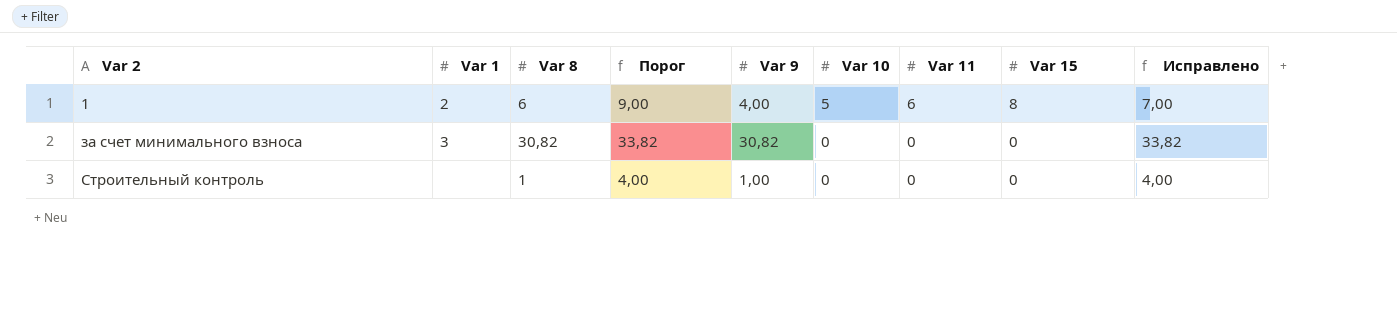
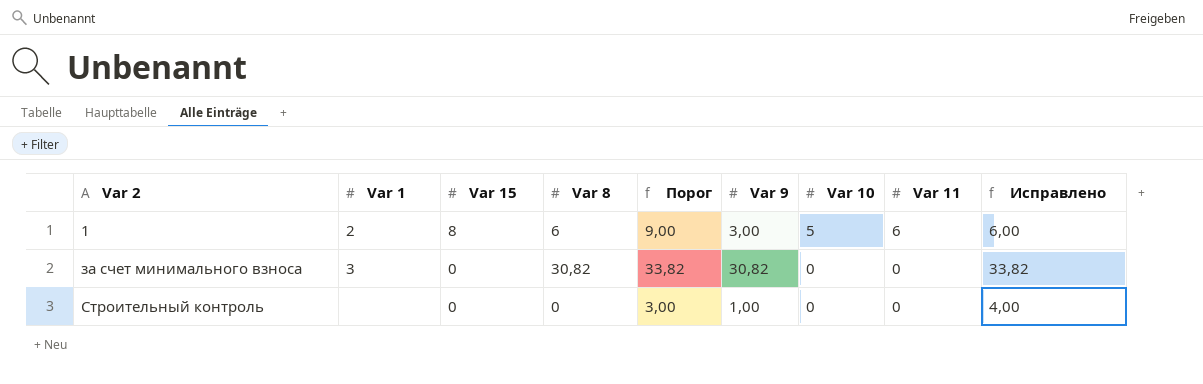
column Var 15 | position: 8 -> 3
1 | Var 9: 4,00 -> 3,00
1 | Исправлено: 7,00 -> 6,00
Строительный контроль | Var 8: 1 -> 0
Строительный контроль | Порог: 4,00 -> 3,00

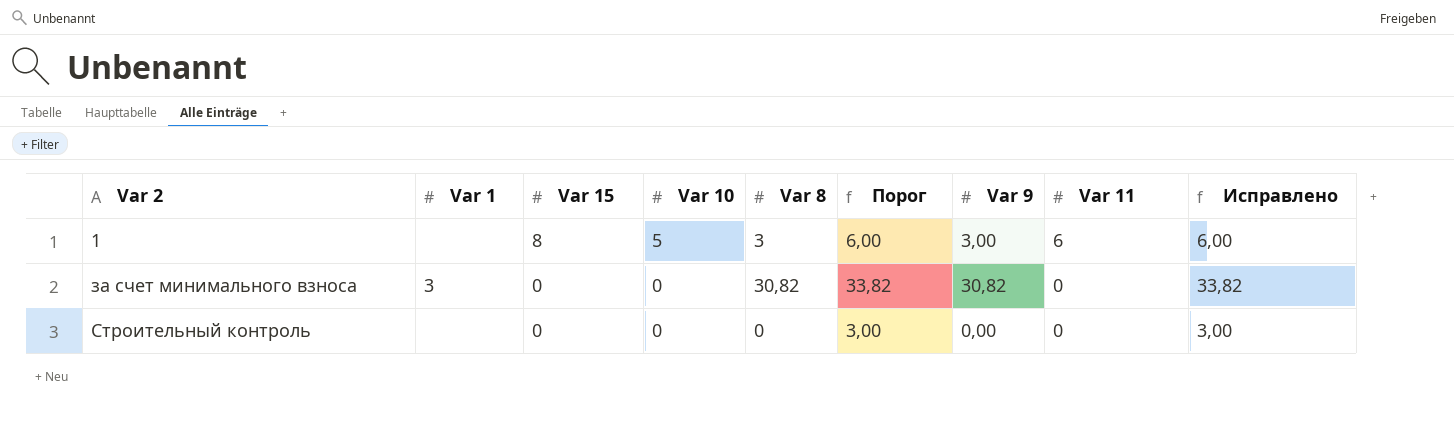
column Var 10 | position: 7 -> 4
1 | Var 1: 2 -> none
1 | Var 8: 6 -> 3
1 | Порог: 9,00 -> 6,00
Строительный контроль | Var 9: 1,00 -> 0,00
Строительный контроль | Исправлено: 4,00 -> 3,00

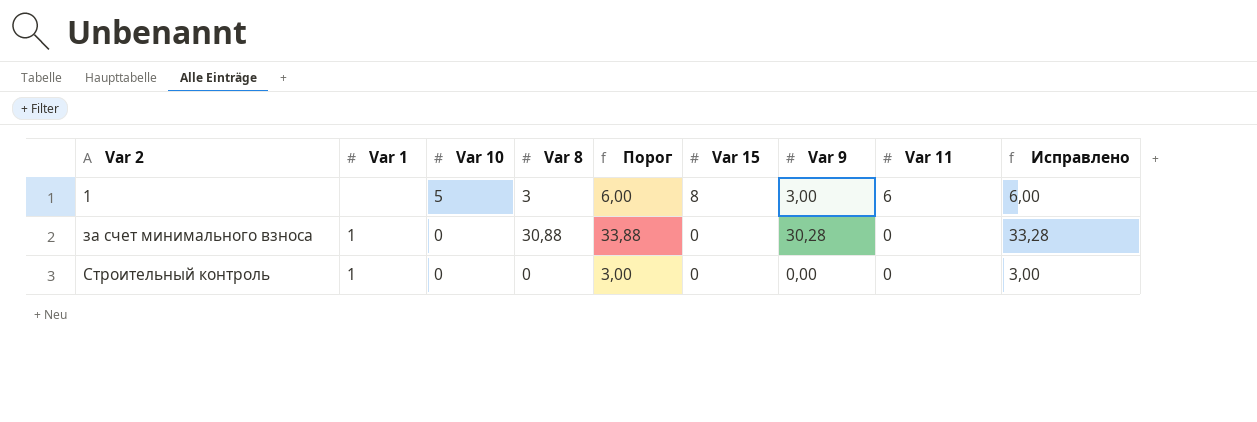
column Var 15 | position: 3 -> 6
за счет минимального взноса | Var 1: 3 -> 1
за счет минимального взноса | Var 8: 30,82 -> 30,88
за счет минимального взноса | Порог: 33,82 -> 33,88
за счет минимального взноса | Var 9: 30,82 -> 30,28
за счет минимального взноса | Исправлено: 33,82 -> 33,28
Строительный контроль | Var 1: none -> 1

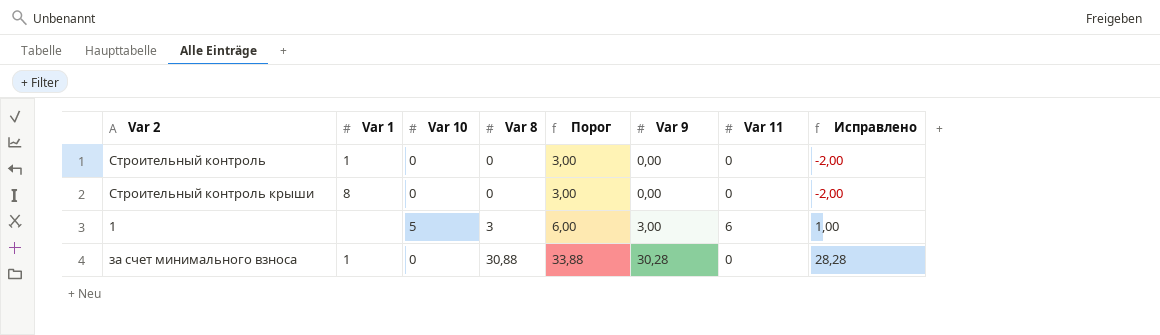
row order: Var 2 ascending -> Var 8 ascending
column Var 15 | position: 6 -> none
column Исправлено | formula: [Var 9] + 3 -> [Var 9] - 2
row Строительный контроль крыши: none -> 8 | 0 | 0 | 3,00 | 0,00 | 0 | -2,00

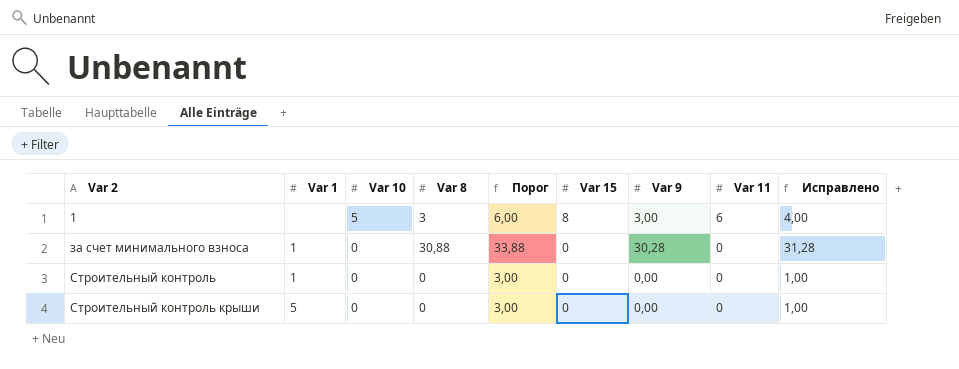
row order: Var 8 ascending -> Var 2 ascending
column Var 15 | position: none -> 6
column Исправлено | formula: [Var 9] - 2 -> [Var 9] + 1
Строительный контроль крыши | Var 1: 8 -> 5

